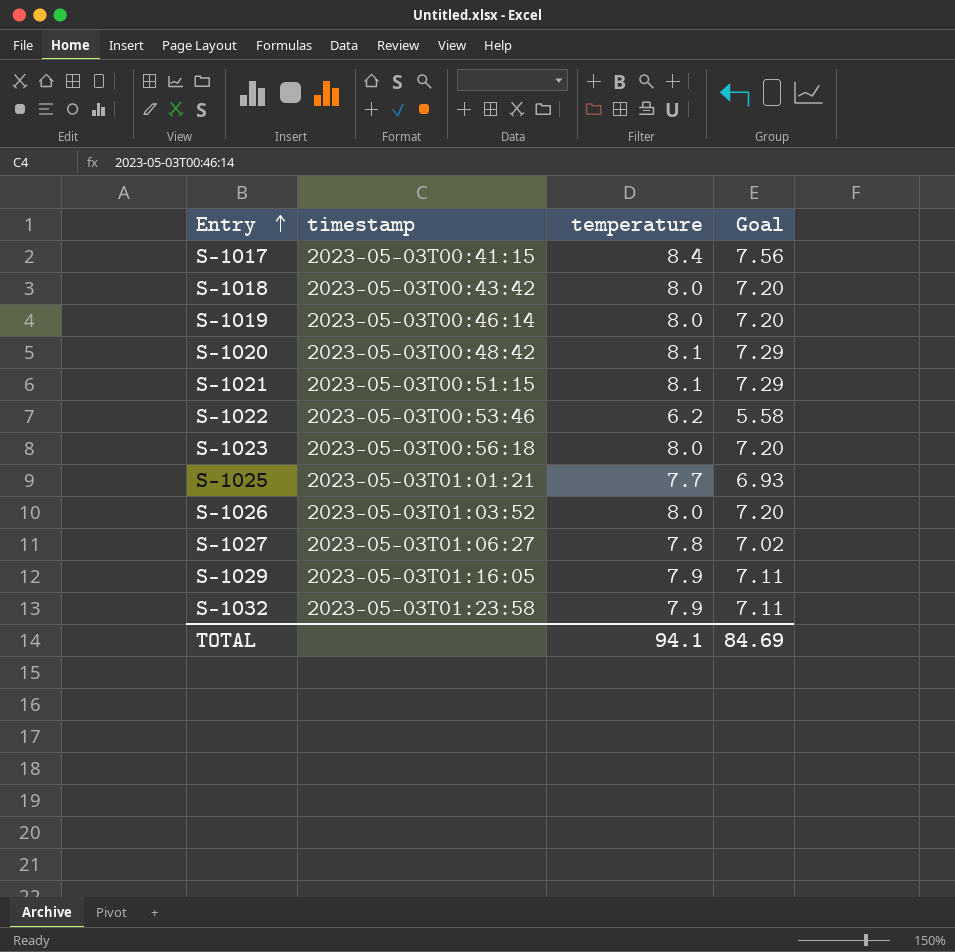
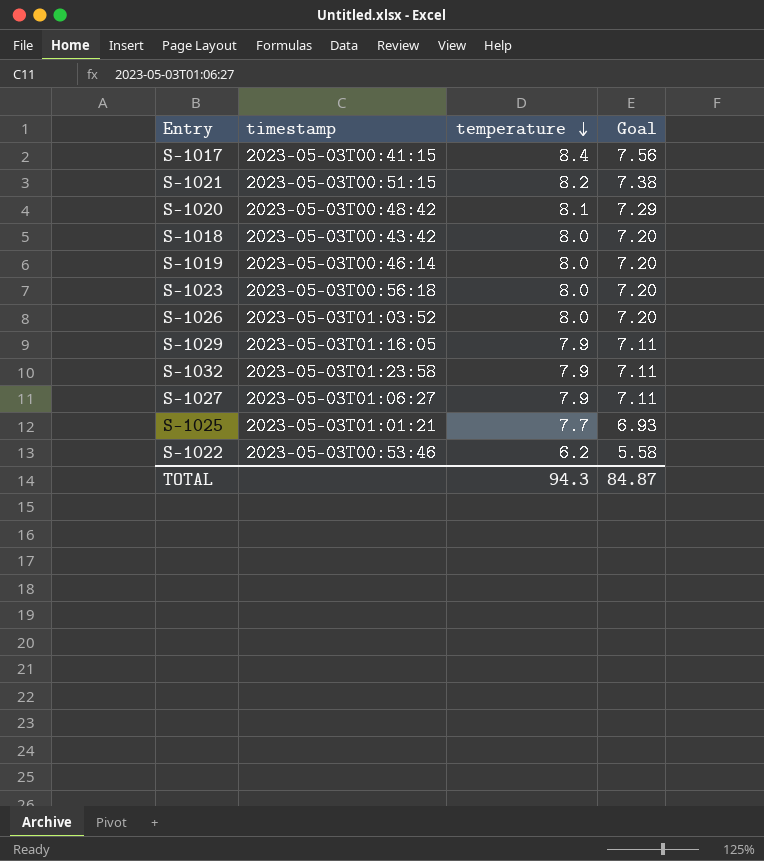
row order: Entry ascending -> temperature descending
S-1021 | temperature: 8.1 -> 8.2
S-1021 | Goal: 7.29 -> 7.38
S-1027 | temperature: 7.8 -> 7.9
S-1027 | Goal: 7.02 -> 7.11
TOTAL | temperature: 94.1 -> 94.3
TOTAL | Goal: 84.69 -> 84.87

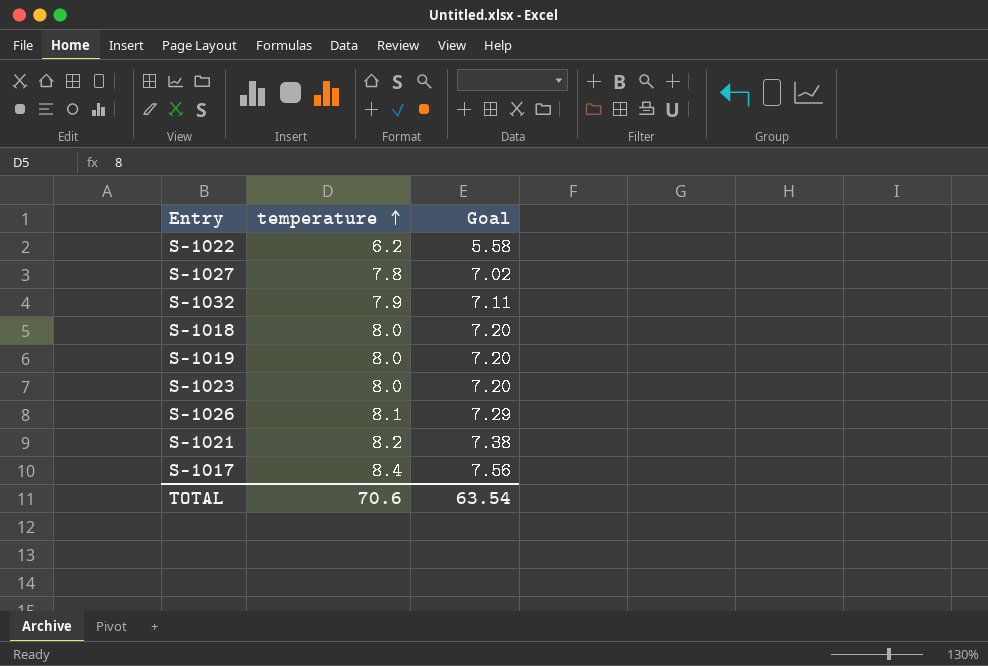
row order: temperature descending -> temperature ascending
column timestamp | position: 2 -> none
row S-1020: 2023-05-03T00:48:42 | 8.1 | 7.29 -> none
row S-1029: 2023-05-03T01:16:05 | 7.9 | 7.11 -> none
row S-1025: 2023-05-03T01:01:21 | 7.7 | 6.93 -> none
S-1027 | temperature: 7.9 -> 7.8
S-1027 | Goal: 7.11 -> 7.02
S-1026 | temperature: 8.0 -> 8.1
S-1026 | Goal: 7.20 -> 7.29
TOTAL | temperature: 94.3 -> 70.6
TOTAL | Goal: 84.87 -> 63.54

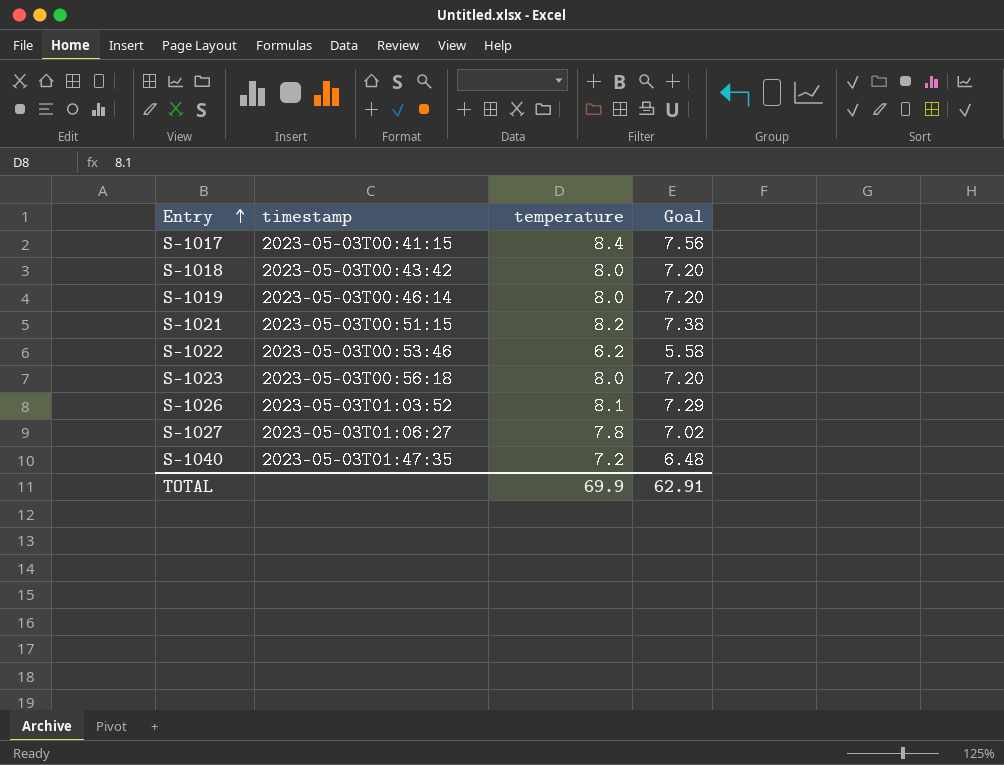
row order: temperature ascending -> Entry ascending
column timestamp | position: none -> 2
row S-1032: 7.9 | 7.11 -> none
row S-1040: none -> 2023-05-03T01:47:35 | 7.2 | 6.48
TOTAL | temperature: 70.6 -> 69.9
TOTAL | Goal: 63.54 -> 62.91

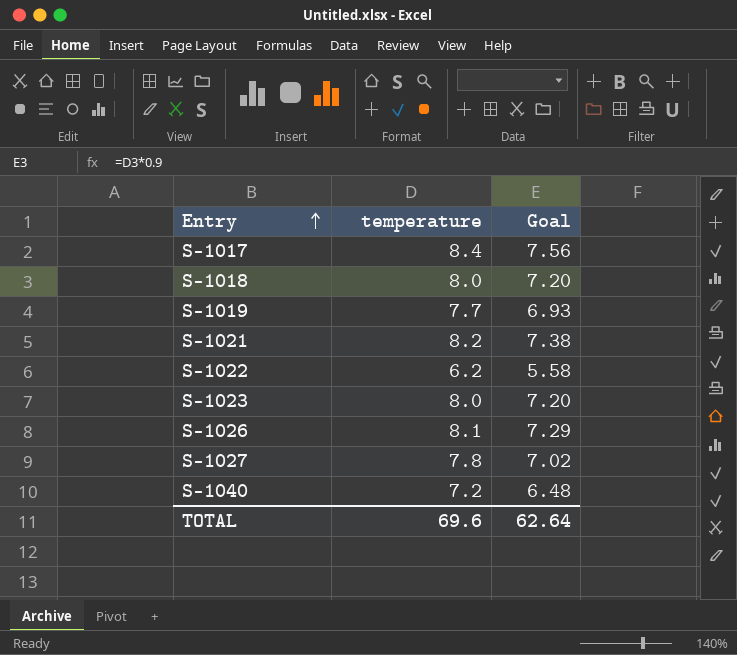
column timestamp | position: 2 -> none
S-1019 | temperature: 8.0 -> 7.7
S-1019 | Goal: 7.20 -> 6.93
TOTAL | temperature: 69.9 -> 69.6
TOTAL | Goal: 62.91 -> 62.64

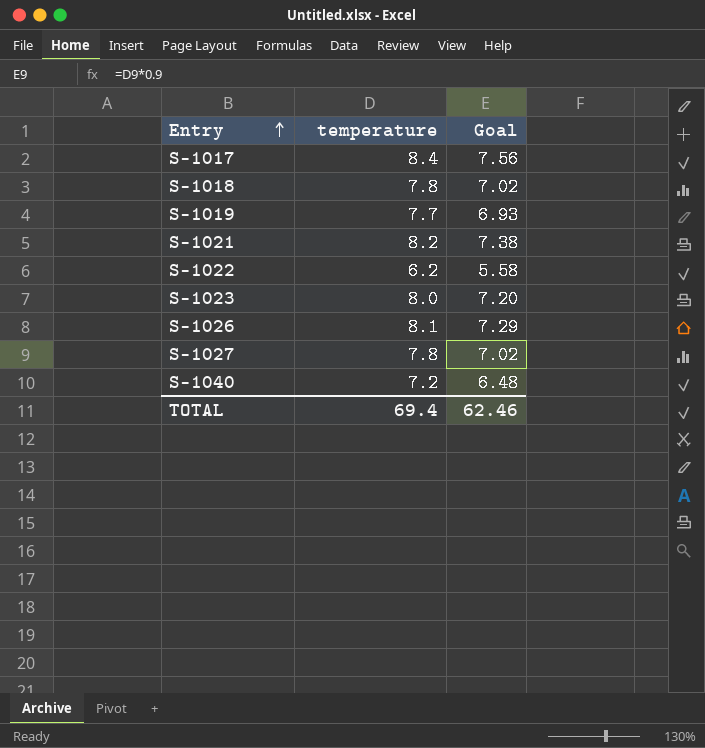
S-1018 | temperature: 8.0 -> 7.8
S-1018 | Goal: 7.20 -> 7.02
TOTAL | temperature: 69.6 -> 69.4
TOTAL | Goal: 62.64 -> 62.46

